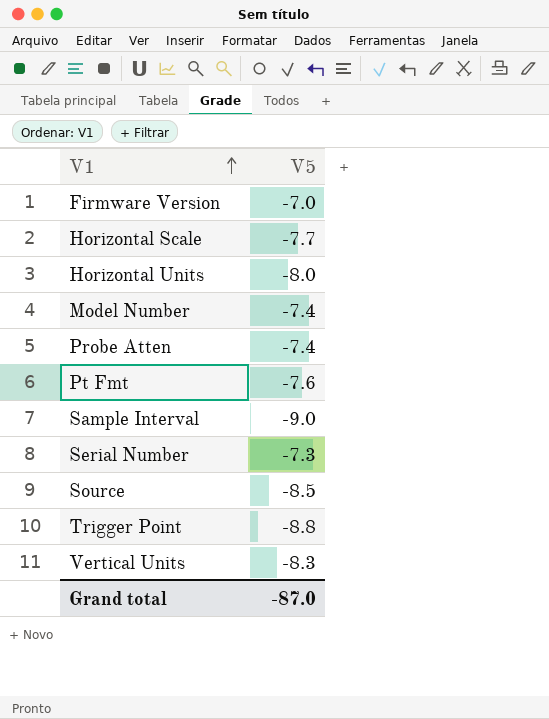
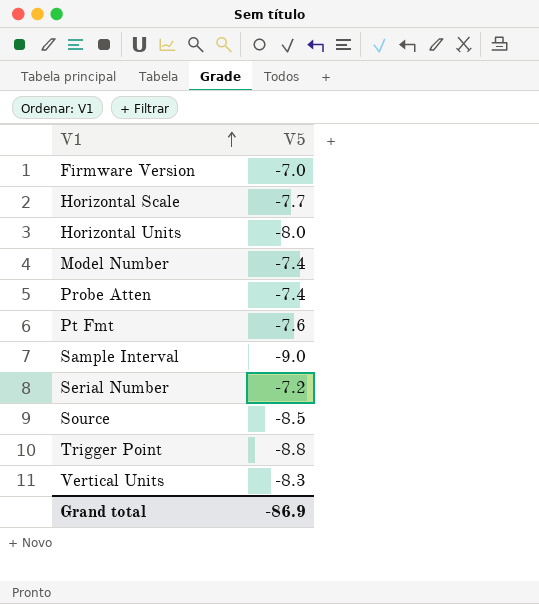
Serial Number | V5: -7.3 -> -7.2
Grand total | V5: -87.0 -> -86.9

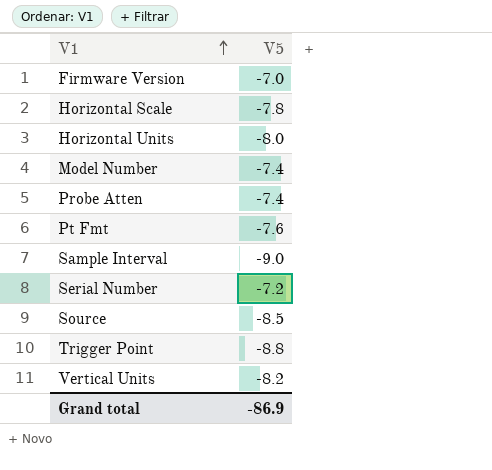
Horizontal Scale | V5: -7.7 -> -7.8
Vertical Units | V5: -8.3 -> -8.2

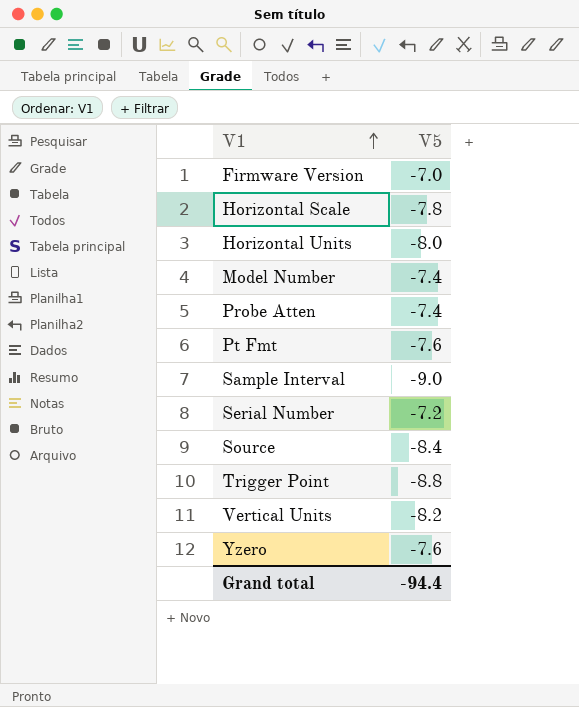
Source | V5: -8.5 -> -8.4
row Yzero: none -> -7.6
Grand total | V5: -86.9 -> -94.4

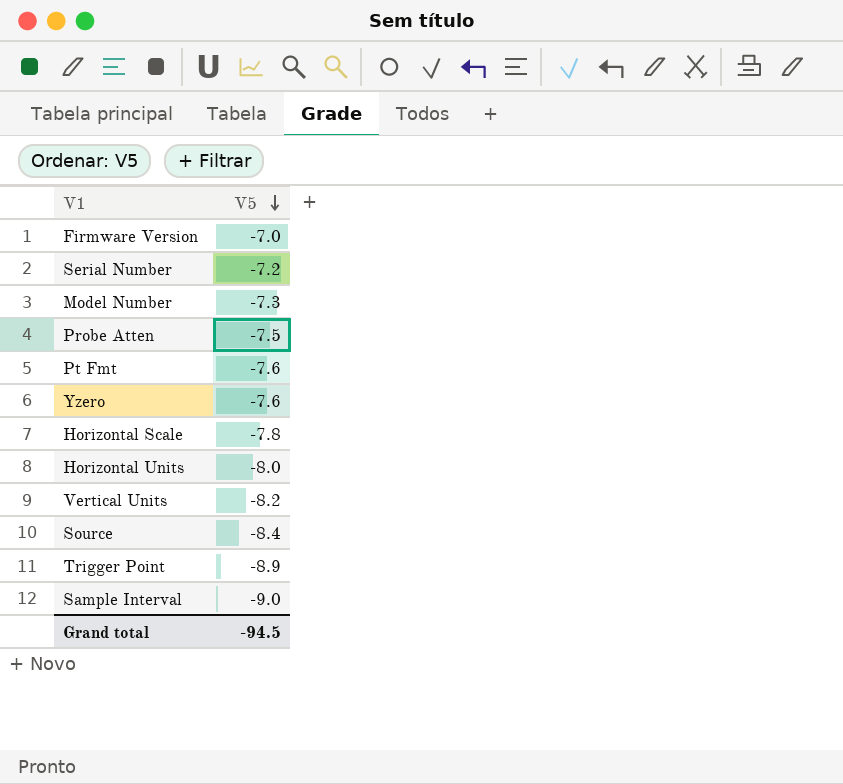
row order: V1 ascending -> V5 descending
Model Number | V5: -7.4 -> -7.3
Probe Atten | V5: -7.4 -> -7.5
Trigger Point | V5: -8.8 -> -8.9
Grand total | V5: -94.4 -> -94.5

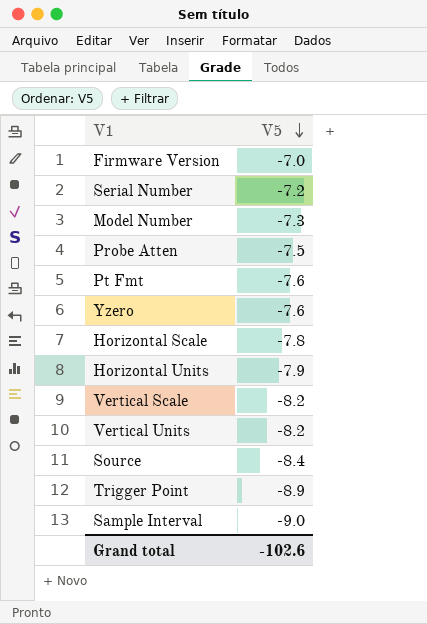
Horizontal Units | V5: -8.0 -> -7.9
row Vertical Scale: none -> -8.2
Grand total | V5: -94.5 -> -102.6

